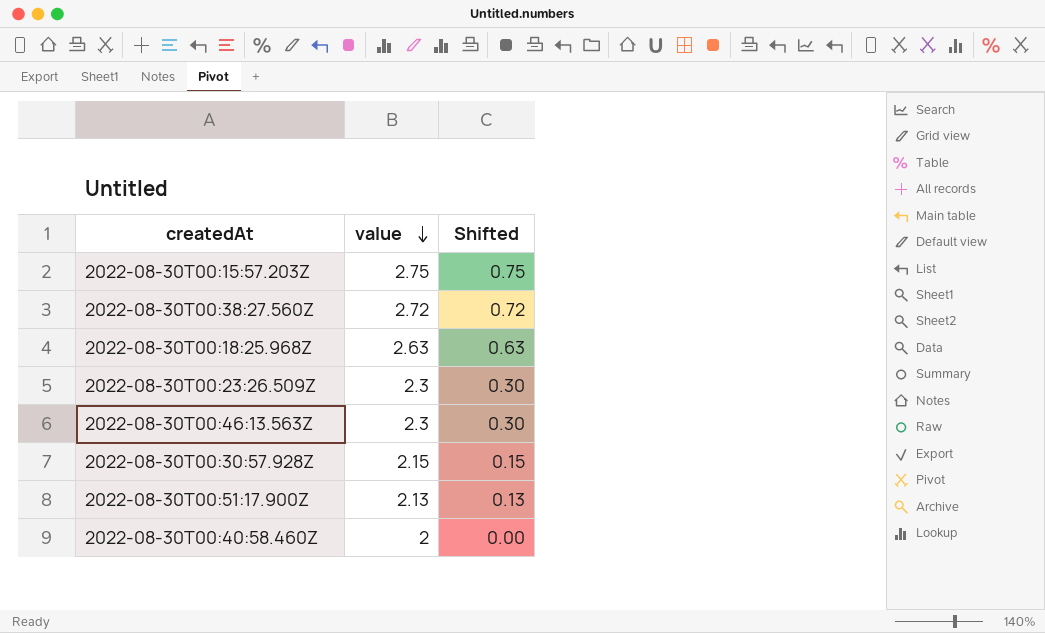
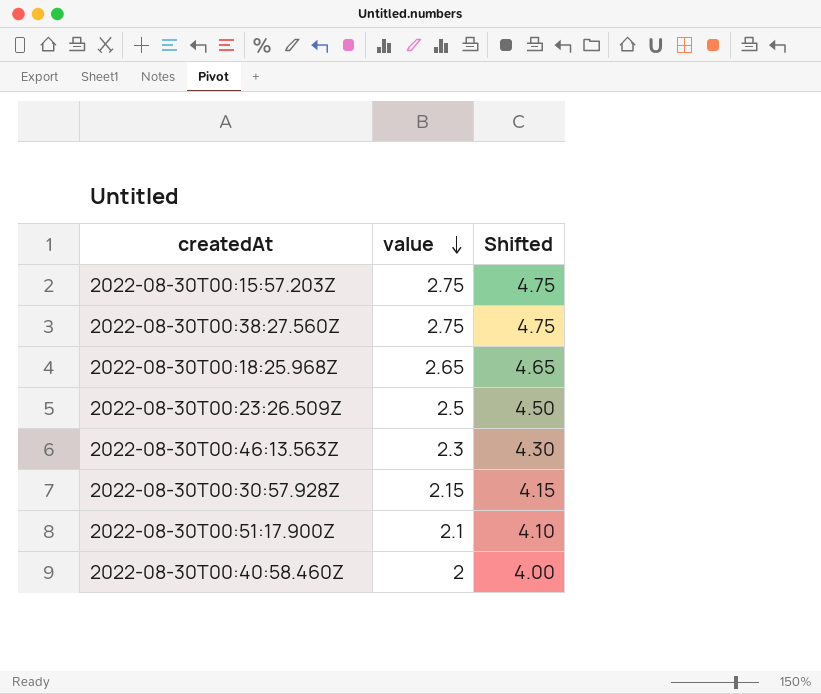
column Shifted | formula: [value] - 2 -> [value] + 2
2022-08-30T00:38:27.560Z | value: 2.72 -> 2.75
2022-08-30T00:18:25.968Z | value: 2.63 -> 2.65
2022-08-30T00:23:26.509Z | value: 2.3 -> 2.5
2022-08-30T00:51:17.900Z | value: 2.13 -> 2.1

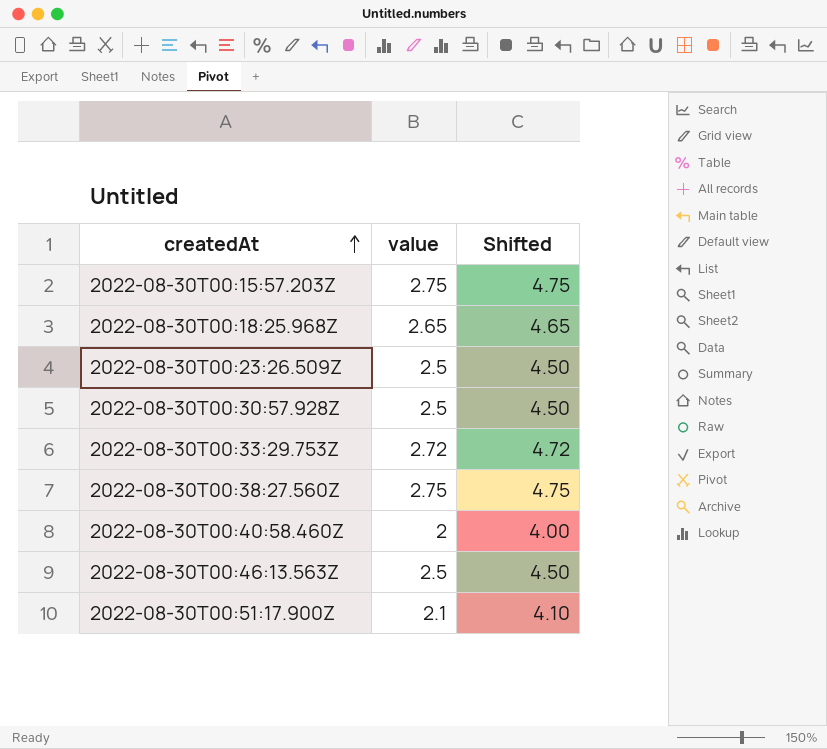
row order: value descending -> createdAt ascending
2022-08-30T00:30:57.928Z | value: 2.15 -> 2.5
2022-08-30T00:30:57.928Z | Shifted: 4.15 -> 4.50
row 2022-08-30T00:33:29.753Z: none -> 2.72 | 4.72
2022-08-30T00:46:13.563Z | value: 2.3 -> 2.5
2022-08-30T00:46:13.563Z | Shifted: 4.30 -> 4.50

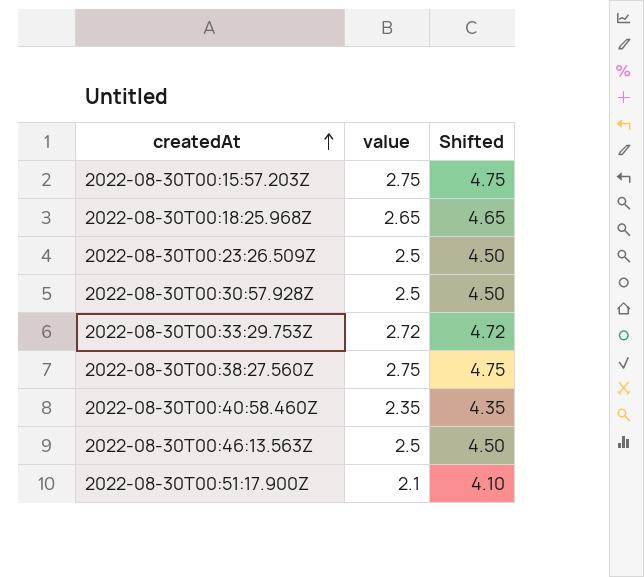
2022-08-30T00:40:58.460Z | value: 2 -> 2.35
2022-08-30T00:40:58.460Z | Shifted: 4.00 -> 4.35

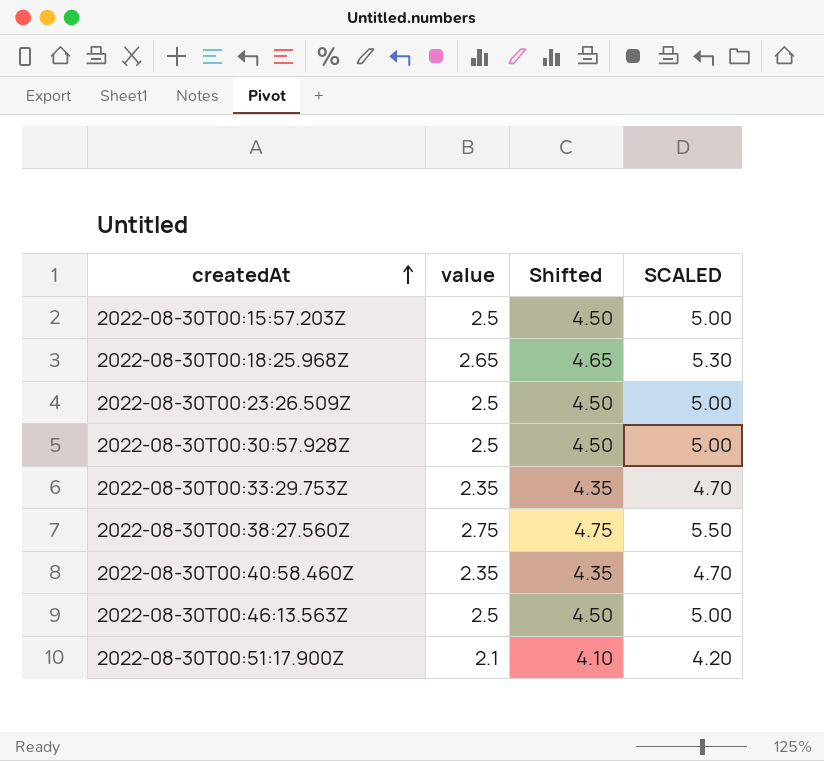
column SCALED | formula: none -> [value] * 2
2022-08-30T00:15:57.203Z | value: 2.75 -> 2.5
2022-08-30T00:15:57.203Z | Shifted: 4.75 -> 4.50
2022-08-30T00:33:29.753Z | value: 2.72 -> 2.35
2022-08-30T00:33:29.753Z | Shifted: 4.72 -> 4.35

